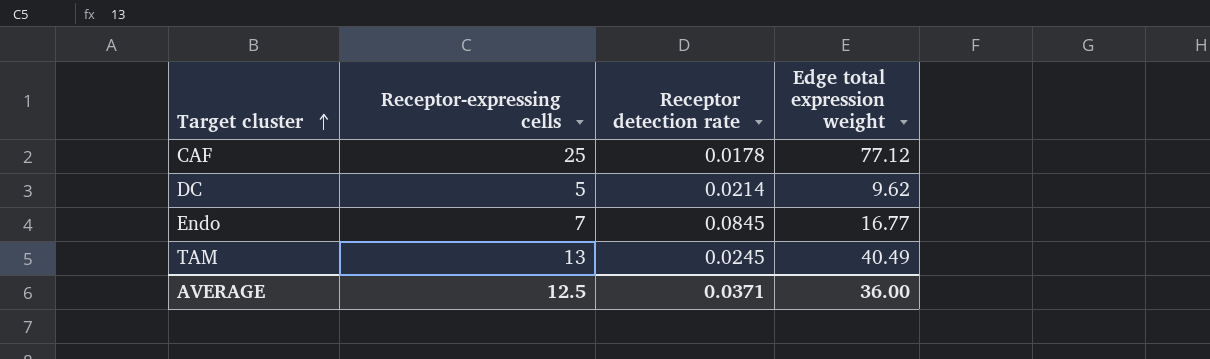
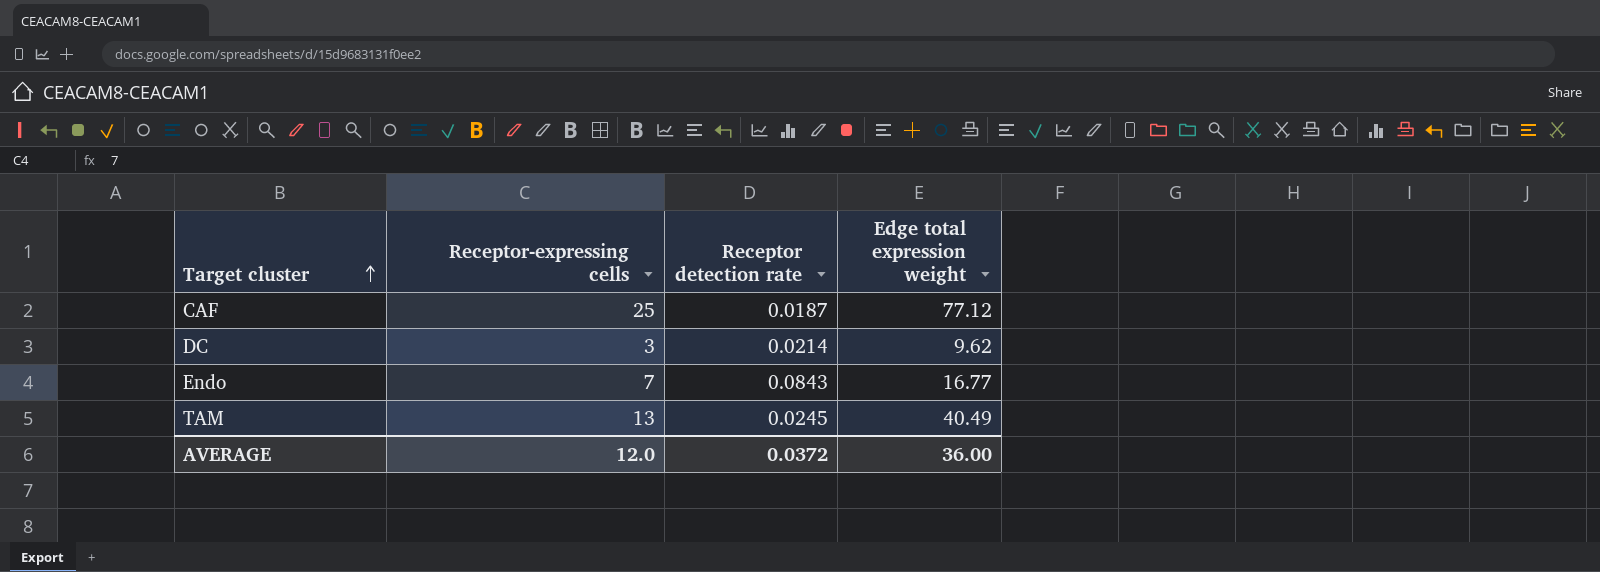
CAF | Receptor detection rate: 0.0178 -> 0.0187
DC | Receptor-expressing cells: 5 -> 3
Endo | Receptor detection rate: 0.0845 -> 0.0843
AVERAGE | Receptor-expressing cells: 12.5 -> 12.0
AVERAGE | Receptor detection rate: 0.0371 -> 0.0372

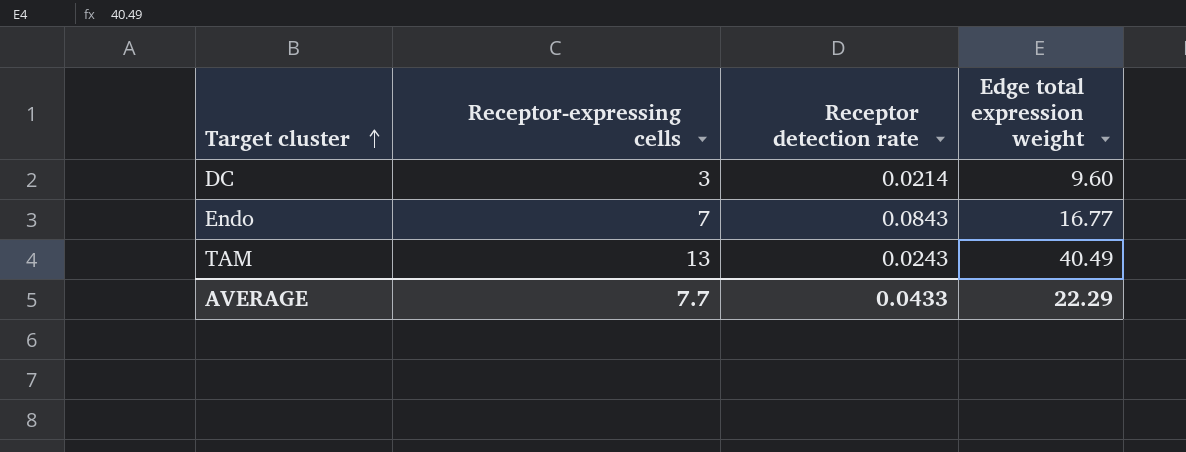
row CAF: 25 | 0.0187 | 77.12 -> none
DC | Edge total expression weight: 9.62 -> 9.60
TAM | Receptor detection rate: 0.0245 -> 0.0243
AVERAGE | Receptor-expressing cells: 12.0 -> 7.7
AVERAGE | Receptor detection rate: 0.0372 -> 0.0433
AVERAGE | Edge total expression weight: 36.00 -> 22.29

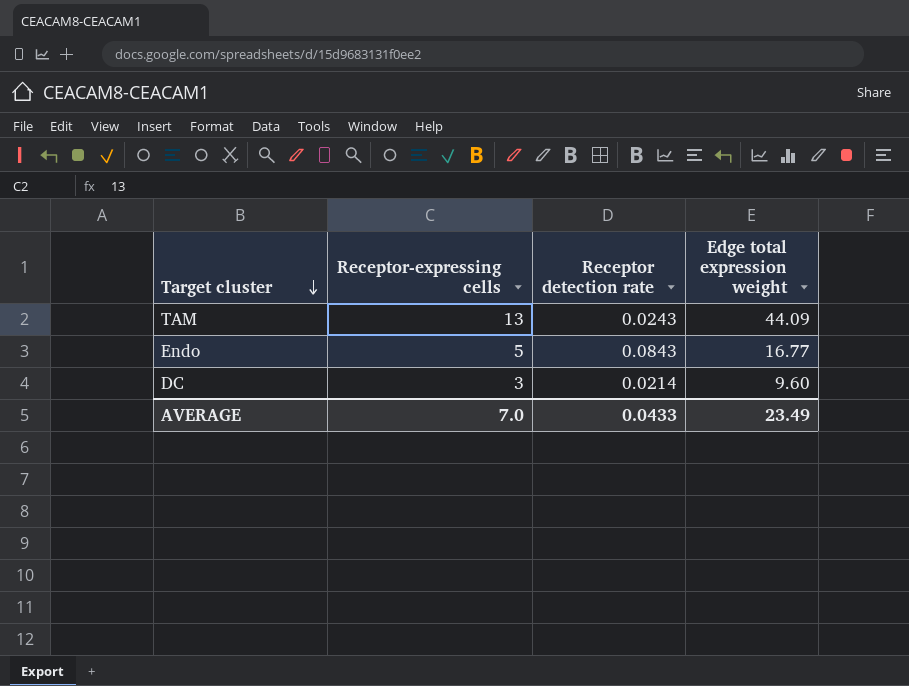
row order: Target cluster ascending -> Target cluster descending
TAM | Edge total expression weight: 40.49 -> 44.09
Endo | Receptor-expressing cells: 7 -> 5
AVERAGE | Receptor-expressing cells: 7.7 -> 7.0
AVERAGE | Edge total expression weight: 22.29 -> 23.49

